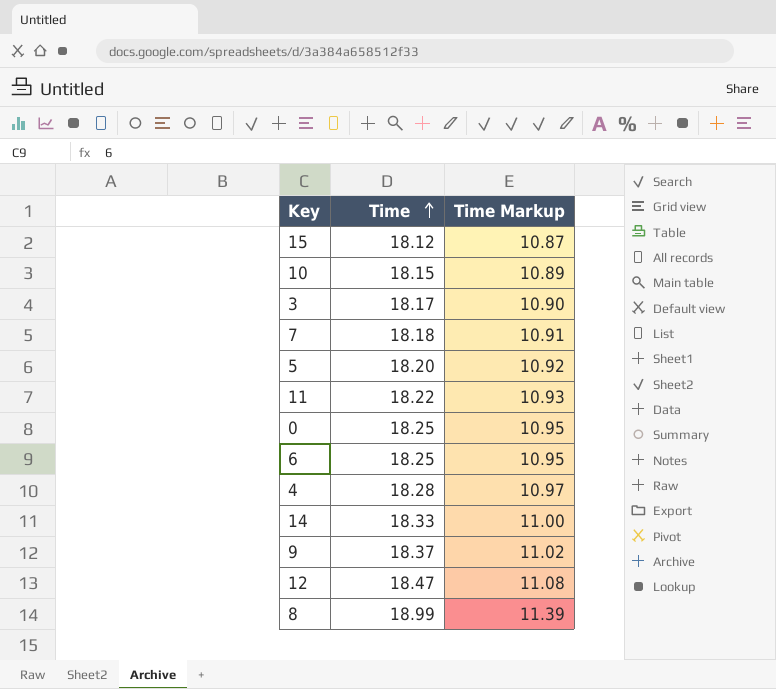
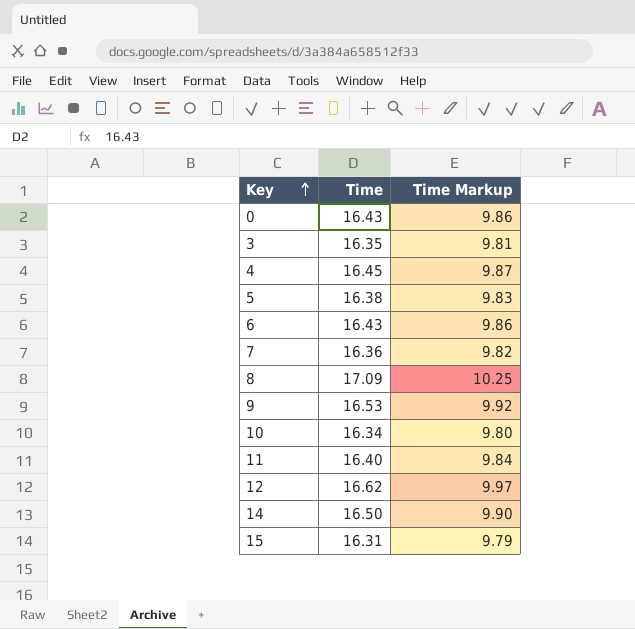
row order: Time ascending -> Key ascending
0 | Time: 18.25 -> 16.43
0 | Time Markup: 10.95 -> 9.86
3 | Time: 18.17 -> 16.35
3 | Time Markup: 10.90 -> 9.81
4 | Time: 18.28 -> 16.45
4 | Time Markup: 10.97 -> 9.87
5 | Time: 18.20 -> 16.38
5 | Time Markup: 10.92 -> 9.83
6 | Time: 18.25 -> 16.43
6 | Time Markup: 10.95 -> 9.86
7 | Time: 18.18 -> 16.36
7 | Time Markup: 10.91 -> 9.82
8 | Time: 18.99 -> 17.09
8 | Time Markup: 11.39 -> 10.25
9 | Time: 18.37 -> 16.53
9 | Time Markup: 11.02 -> 9.92
10 | Time: 18.15 -> 16.34
10 | Time Markup: 10.89 -> 9.80
11 | Time: 18.22 -> 16.40
11 | Time Markup: 10.93 -> 9.84
12 | Time: 18.47 -> 16.62
12 | Time Markup: 11.08 -> 9.97
14 | Time: 18.33 -> 16.50
14 | Time Markup: 11.00 -> 9.90
15 | Time: 18.12 -> 16.31
15 | Time Markup: 10.87 -> 9.79

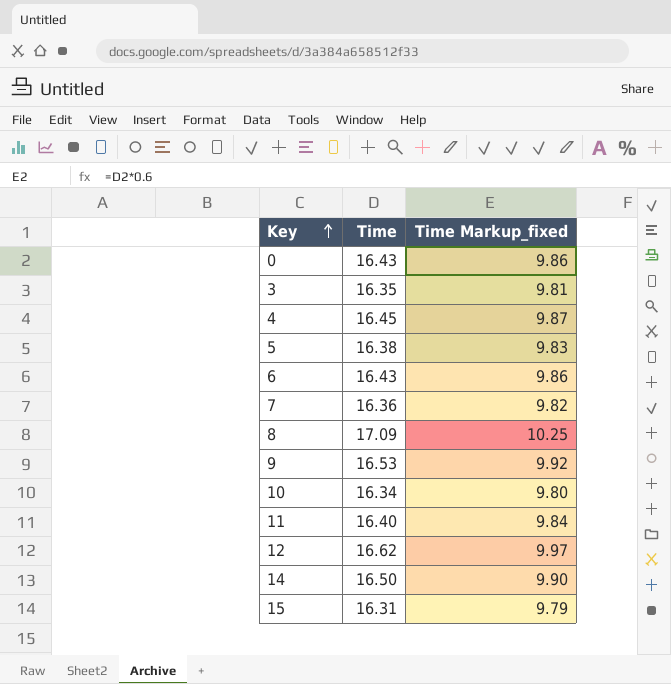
column name: Time Markup -> Time Markup_fixed

